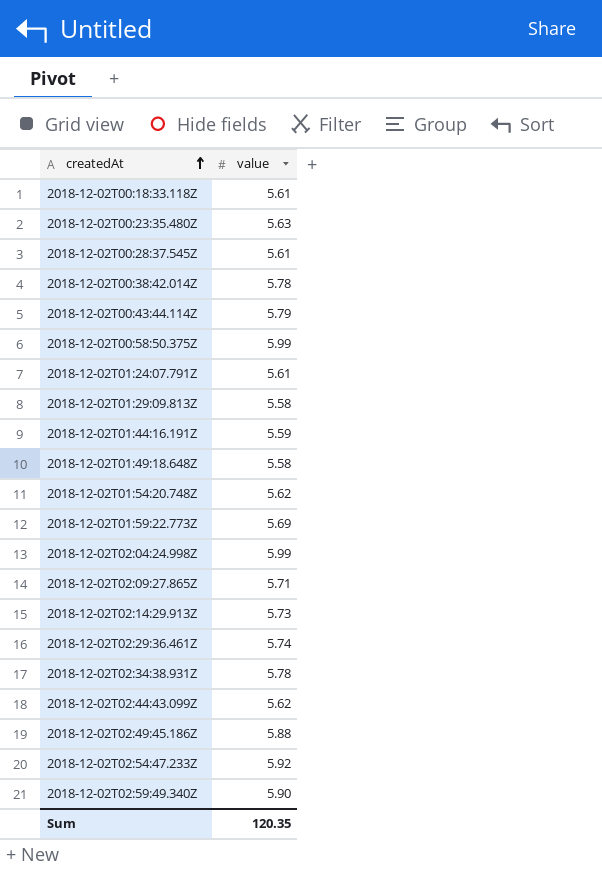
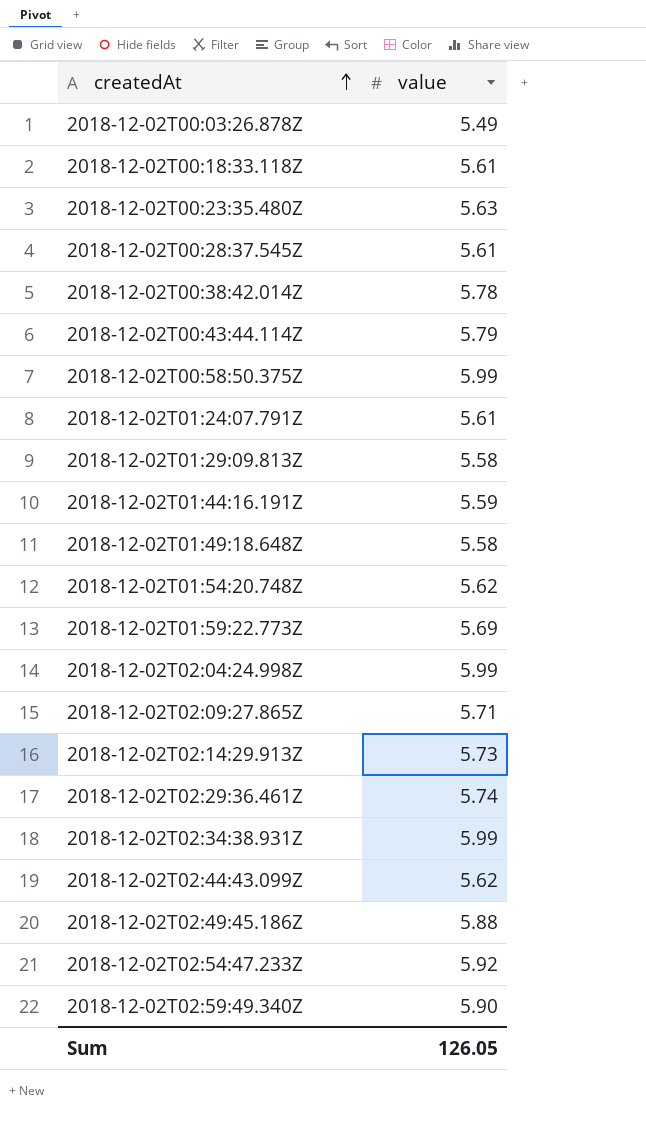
row 2018-12-02T00:03:26.878Z: none -> 5.49
2018-12-02T02:34:38.931Z | value: 5.78 -> 5.99
Sum | value: 120.35 -> 126.05

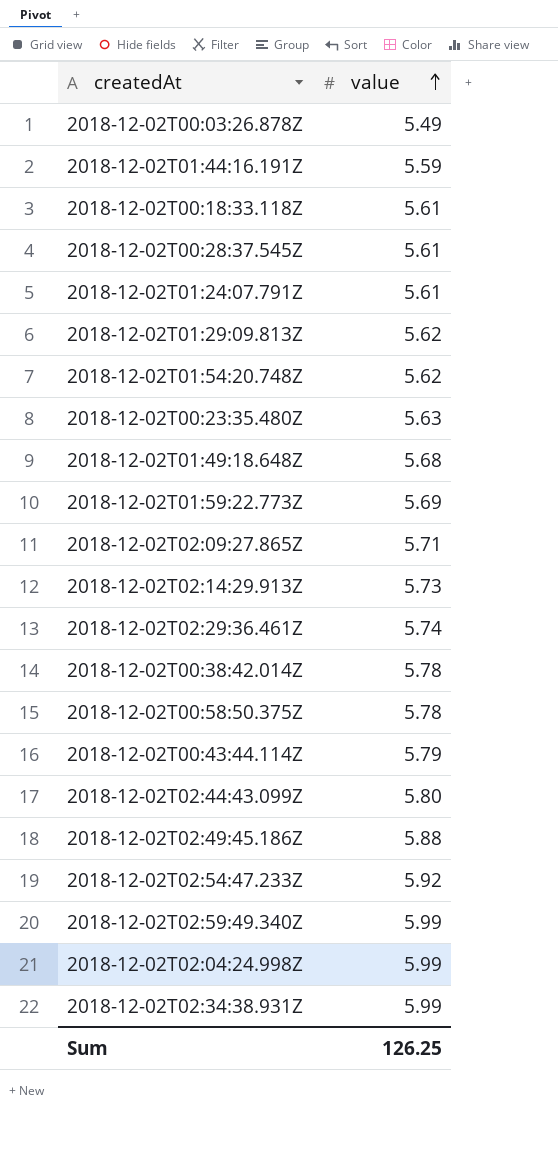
row order: createdAt ascending -> value ascending
2018-12-02T01:29:09.813Z | value: 5.58 -> 5.62
2018-12-02T01:49:18.648Z | value: 5.58 -> 5.68
2018-12-02T00:58:50.375Z | value: 5.99 -> 5.78
2018-12-02T02:44:43.099Z | value: 5.62 -> 5.80
2018-12-02T02:59:49.340Z | value: 5.90 -> 5.99
Sum | value: 126.05 -> 126.25

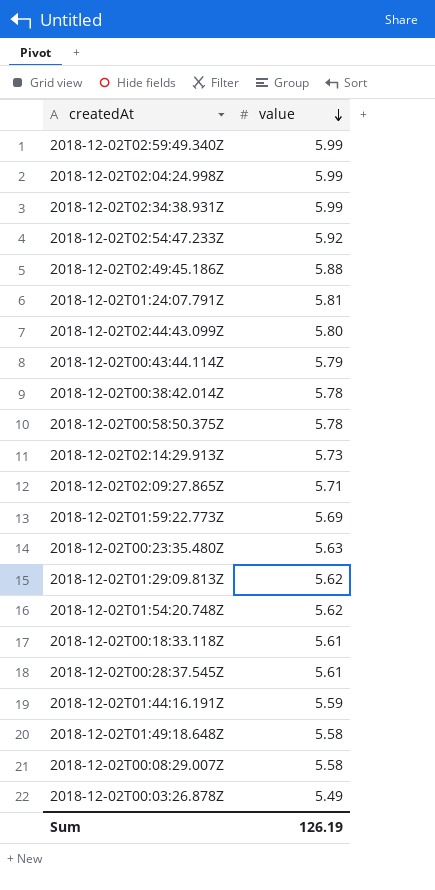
row order: value ascending -> value descending
row 2018-12-02T02:29:36.461Z: 5.74 -> none
2018-12-02T01:24:07.791Z | value: 5.61 -> 5.81
2018-12-02T01:49:18.648Z | value: 5.68 -> 5.58
row 2018-12-02T00:08:29.007Z: none -> 5.58
Sum | value: 126.25 -> 126.19

